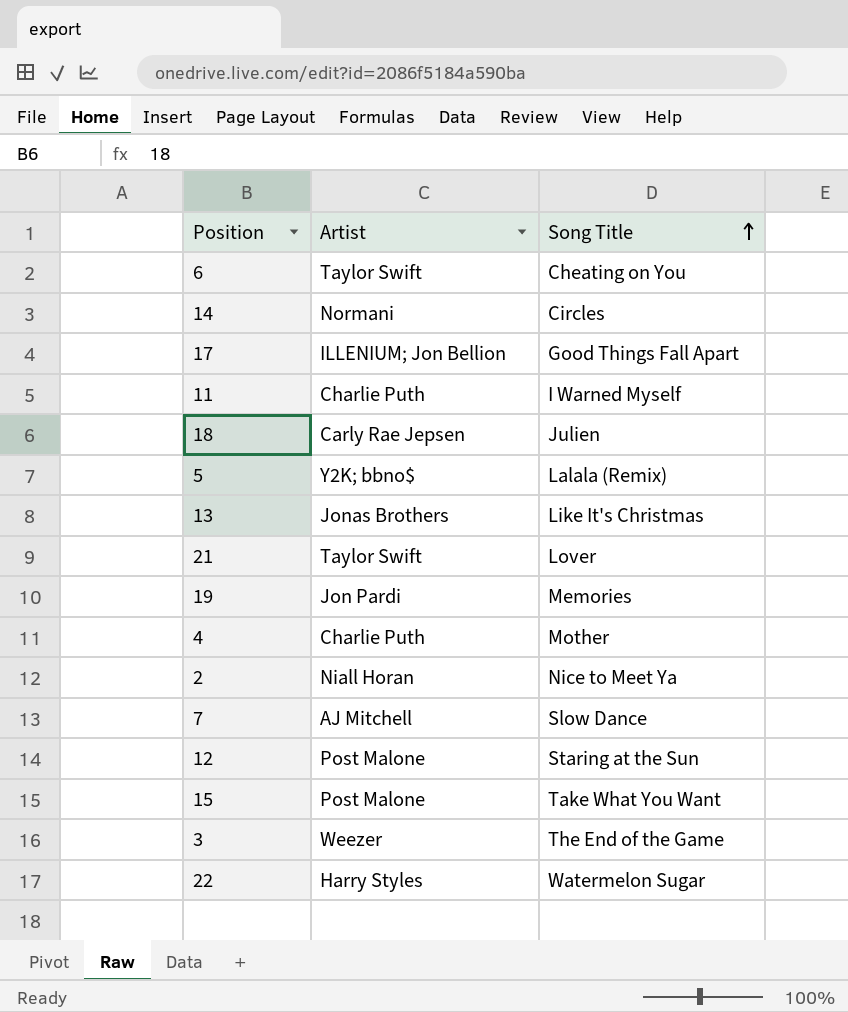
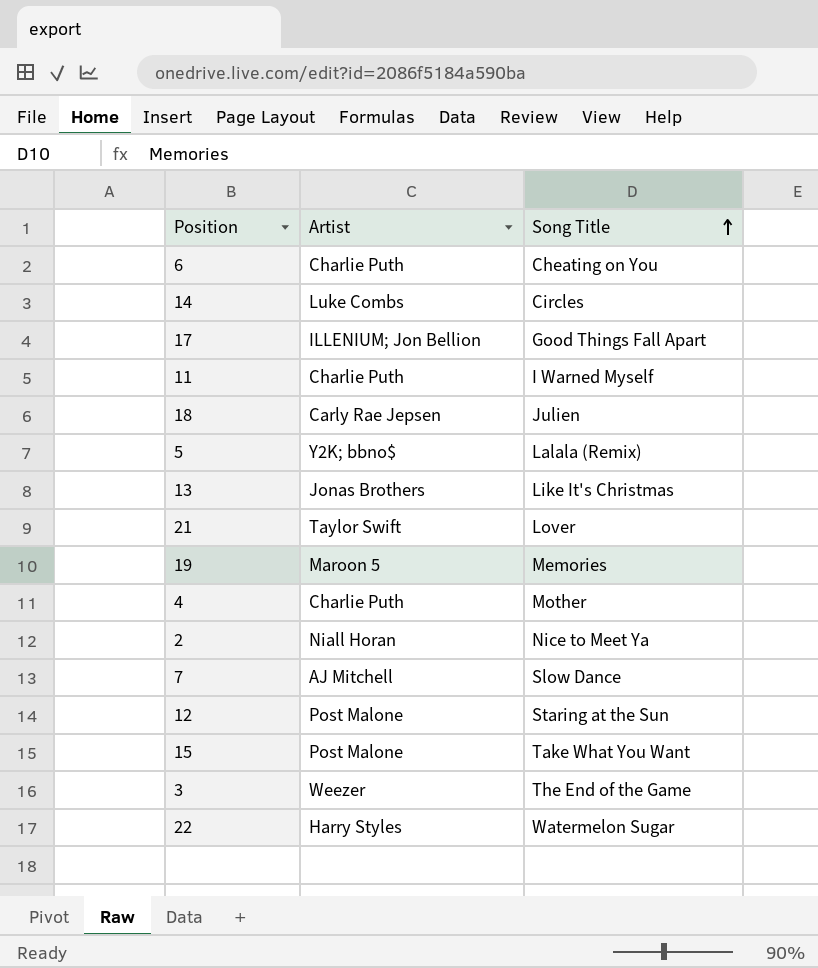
6 | Artist: Taylor Swift -> Charlie Puth
14 | Artist: Normani -> Luke Combs
19 | Artist: Jon Pardi -> Maroon 5

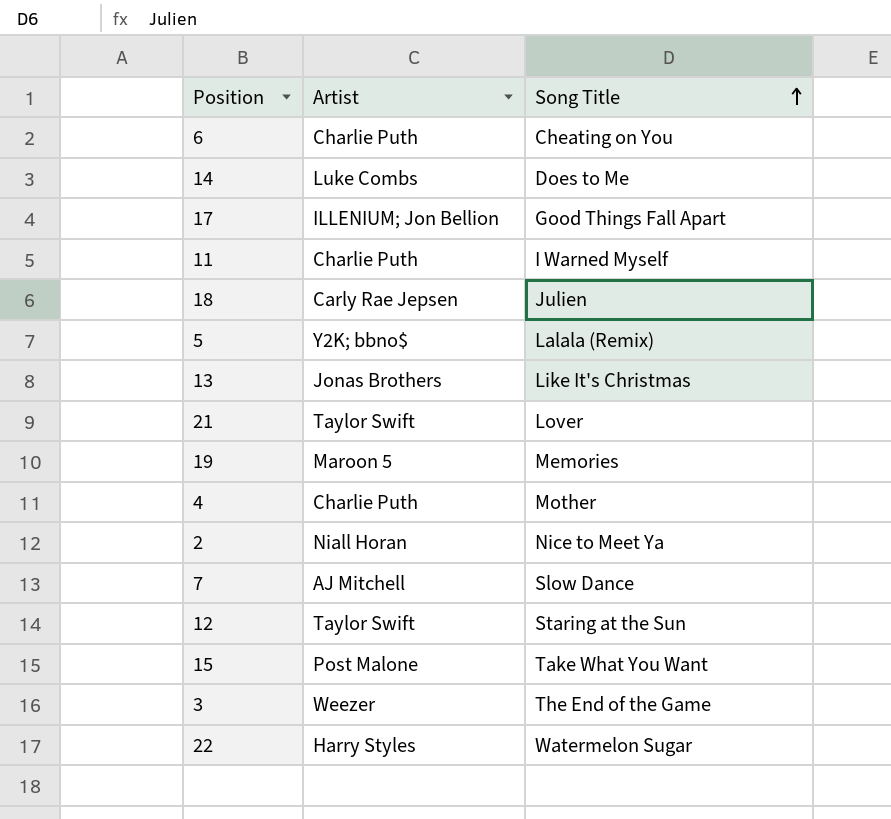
14 | Song Title: Circles -> Does to Me
12 | Artist: Post Malone -> Taylor Swift

